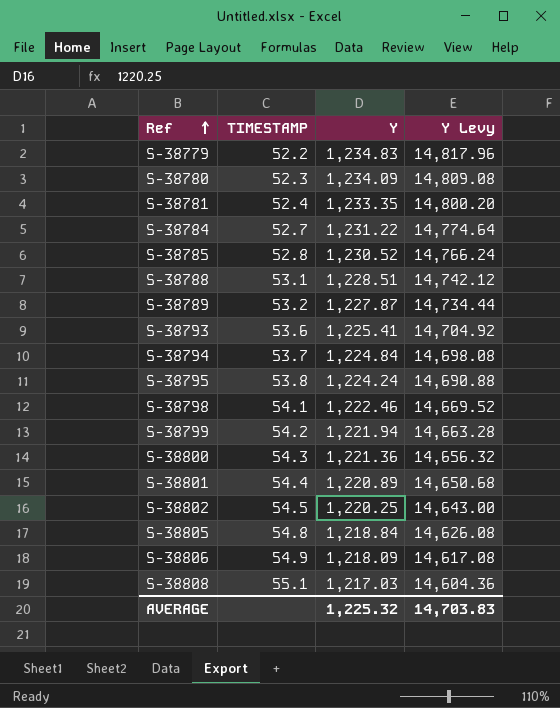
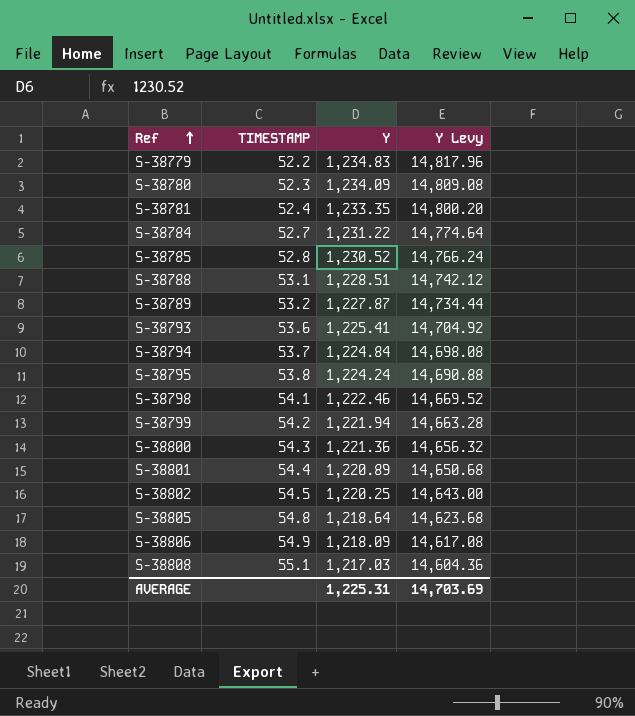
S-38805 | Y: 1,218.84 -> 1,218.64
S-38805 | Y Levy: 14,626.08 -> 14,623.68
AVERAGE | Y: 1,225.32 -> 1,225.31
AVERAGE | Y Levy: 14,703.83 -> 14,703.69

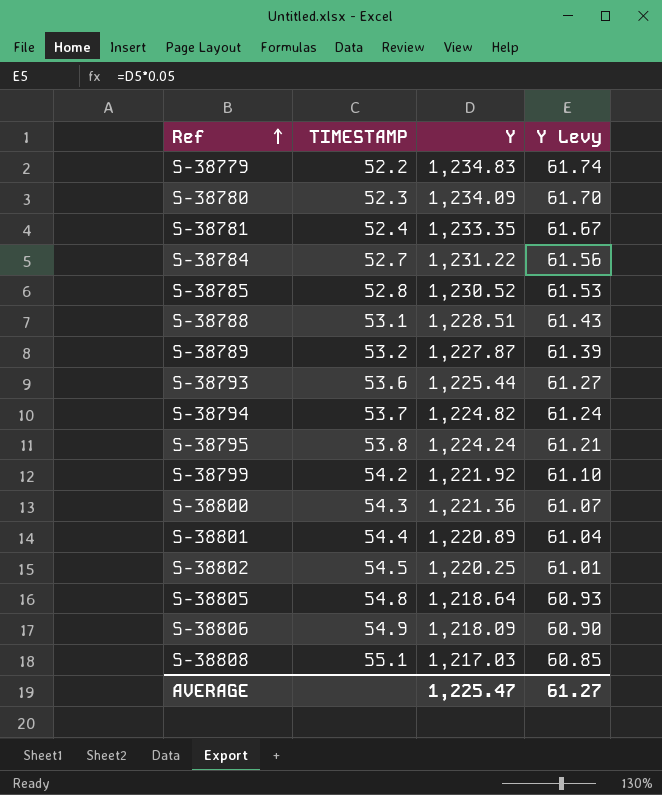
column Y Levy | formula: [Y] * 12 -> [Y] * 0.05
row S-38798: 54.1 | 1,222.46 | 14,669.52 -> none
S-38793 | Y: 1,225.41 -> 1,225.44
S-38794 | Y: 1,224.84 -> 1,224.82
S-38799 | Y: 1,221.94 -> 1,221.92
AVERAGE | Y: 1,225.31 -> 1,225.47
AVERAGE | Y Levy: 14,703.69 -> 61.27

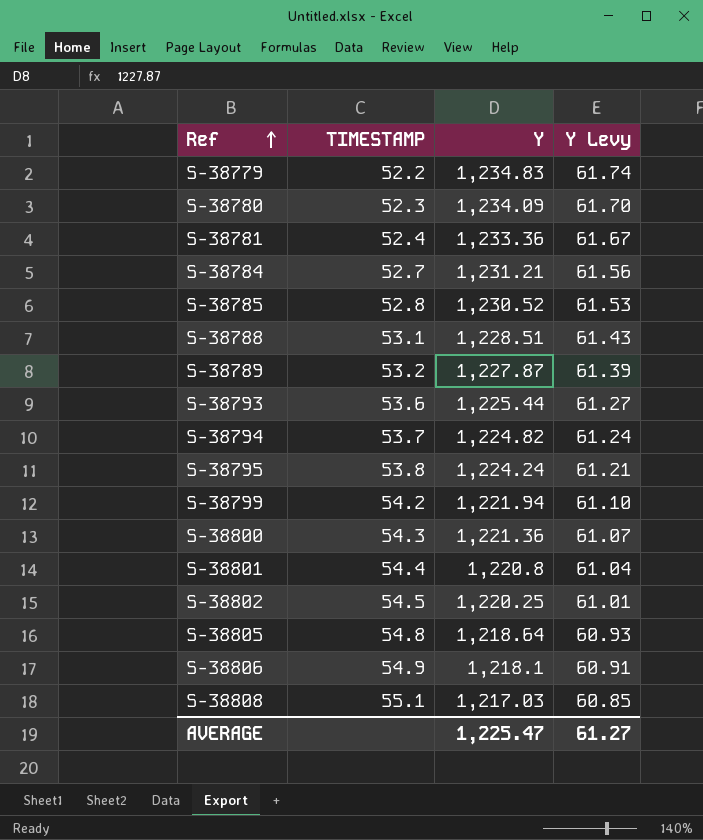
S-38781 | Y: 1,233.35 -> 1,233.36
S-38784 | Y: 1,231.22 -> 1,231.21
S-38799 | Y: 1,221.92 -> 1,221.94
S-38801 | Y: 1,220.89 -> 1,220.8
S-38806 | Y: 1,218.09 -> 1,218.1
S-38806 | Y Levy: 60.90 -> 60.91

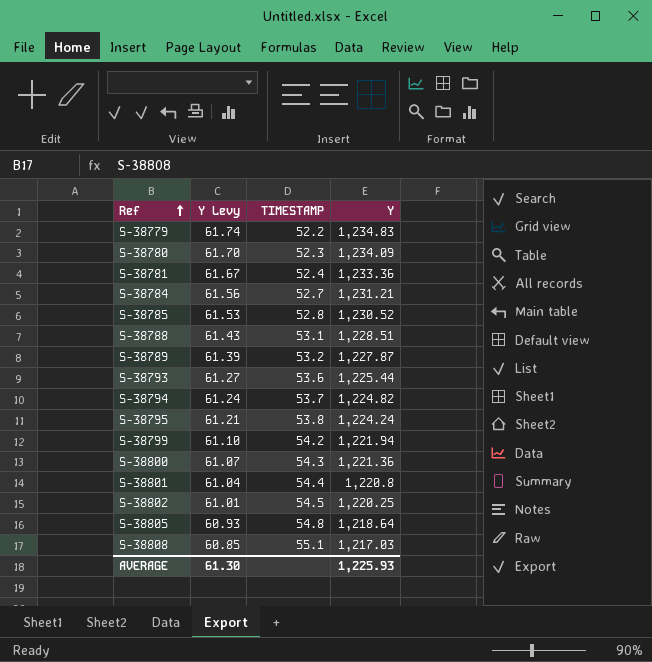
column Y Levy | position: 4 -> 2
row S-38806: 54.9 | 1,218.1 | 60.91 -> none
AVERAGE | Y Levy: 61.27 -> 61.30
AVERAGE | Y: 1,225.47 -> 1,225.93

